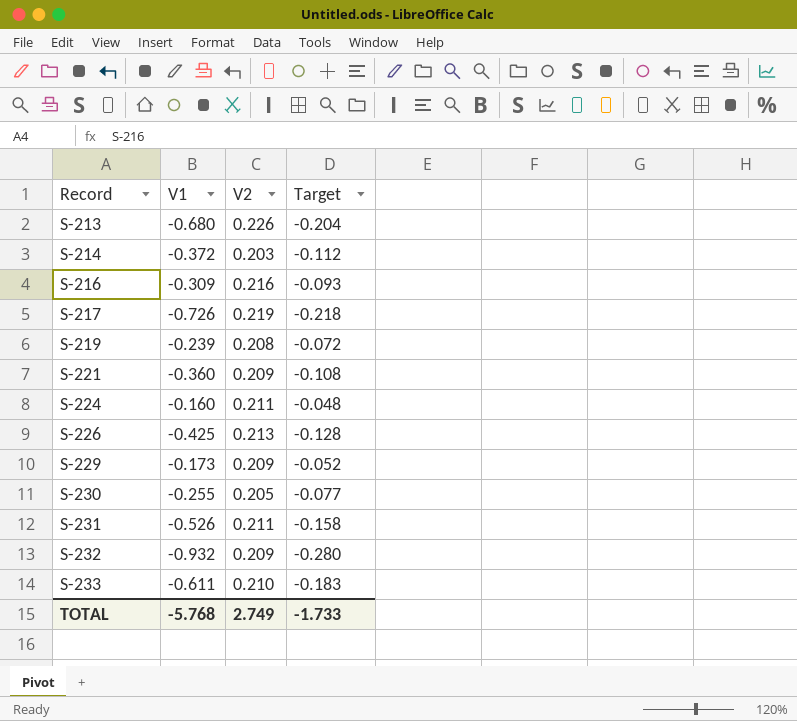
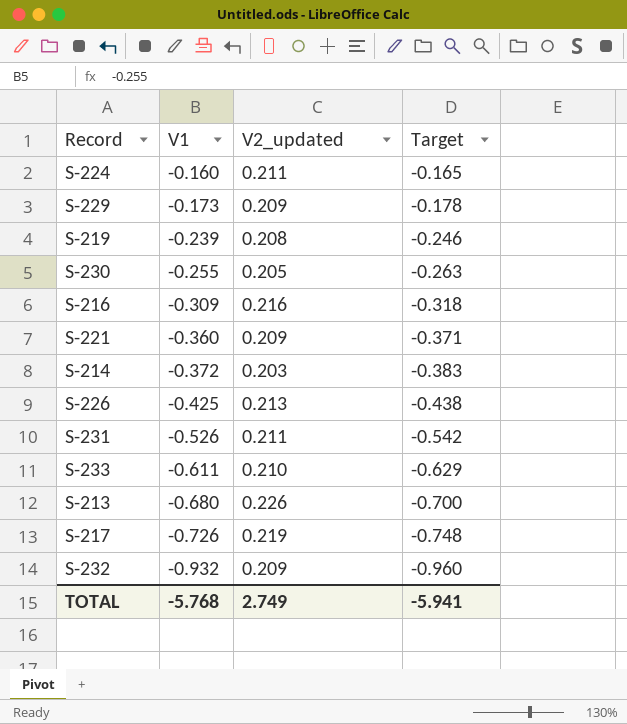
row order: Record ascending -> V1 descending
column name: V2 -> V2_updated
column Target | formula: [V1] * 0.3 -> [V1] * 1.03
TOTAL | Target: -1.733 -> -5.941

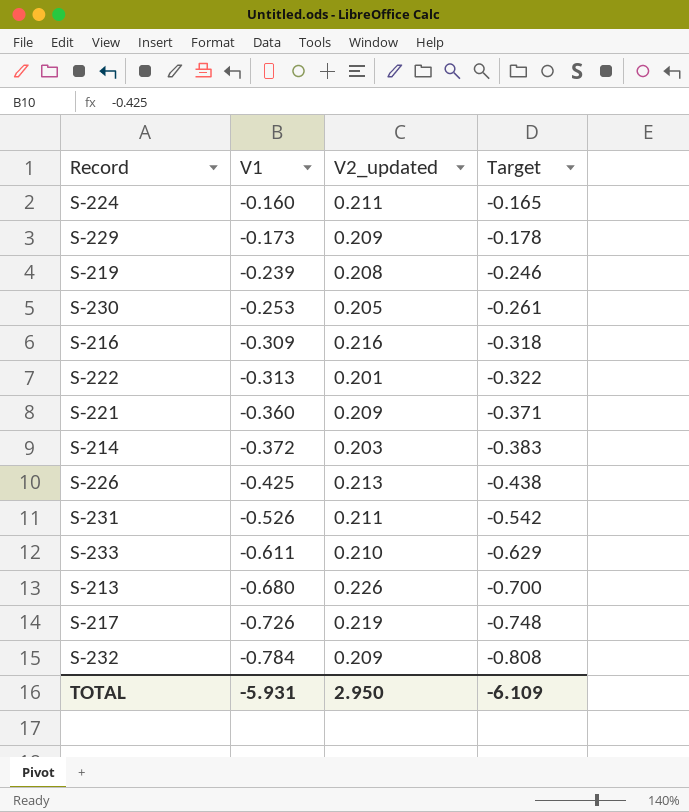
S-230 | V1: -0.255 -> -0.253
S-230 | Target: -0.263 -> -0.261
row S-222: none -> -0.313 | 0.201 | -0.322
S-232 | V1: -0.932 -> -0.784
S-232 | Target: -0.960 -> -0.808
TOTAL | V1: -5.768 -> -5.931
TOTAL | V2_updated: 2.749 -> 2.950
TOTAL | Target: -5.941 -> -6.109

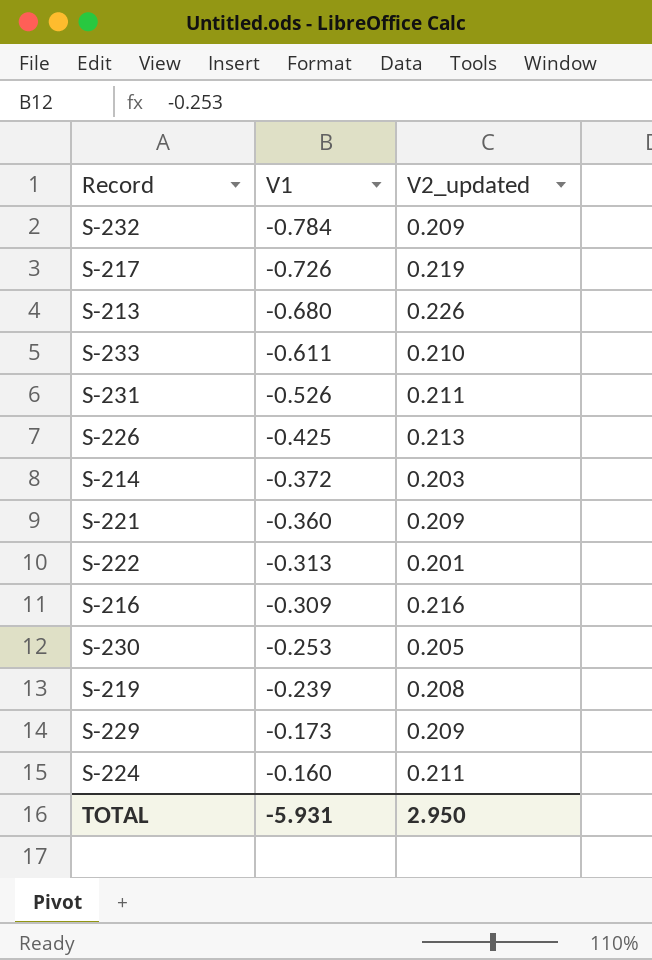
row order: V1 descending -> V1 ascending
column Target | formula: [V1] * 1.03 -> none

